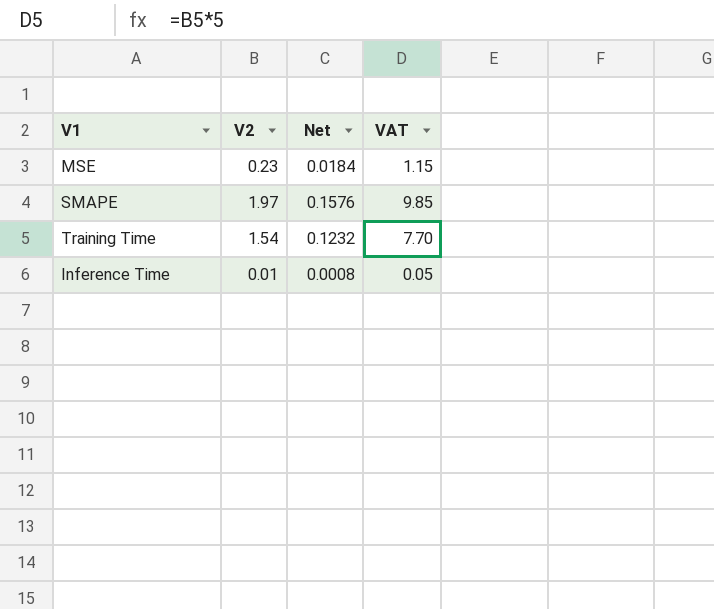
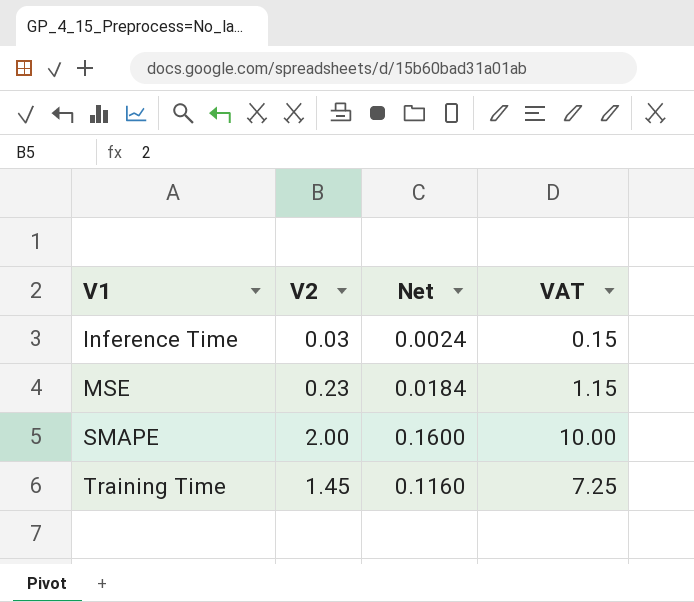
row order: none -> V1 ascending
Inference Time | V2: 0.01 -> 0.03
Inference Time | Net: 0.0008 -> 0.0024
Inference Time | VAT: 0.05 -> 0.15
SMAPE | V2: 1.97 -> 2.00
SMAPE | Net: 0.1576 -> 0.1600
SMAPE | VAT: 9.85 -> 10.00
Training Time | V2: 1.54 -> 1.45
Training Time | Net: 0.1232 -> 0.1160
Training Time | VAT: 7.70 -> 7.25

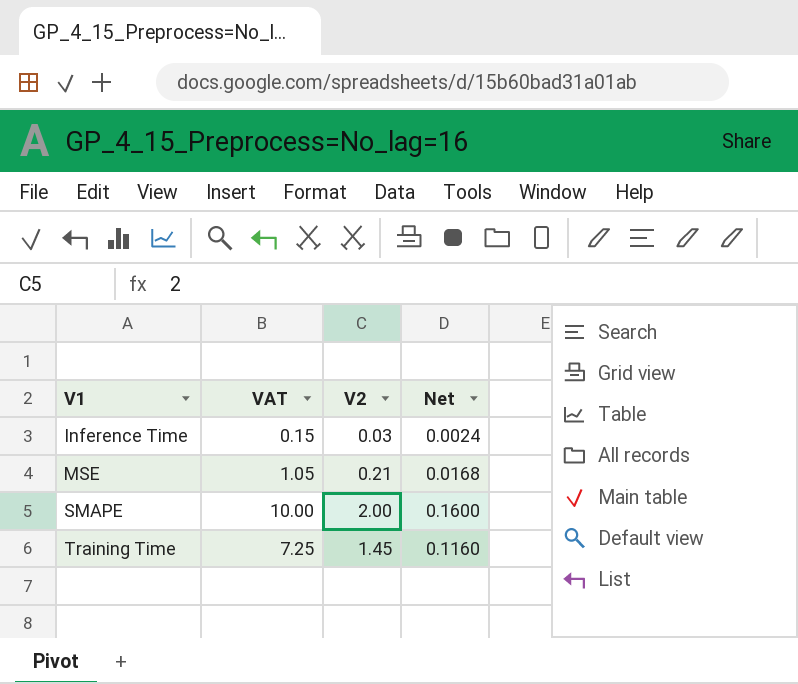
column VAT | position: 4 -> 2
MSE | VAT: 1.15 -> 1.05
MSE | V2: 0.23 -> 0.21
MSE | Net: 0.0184 -> 0.0168

